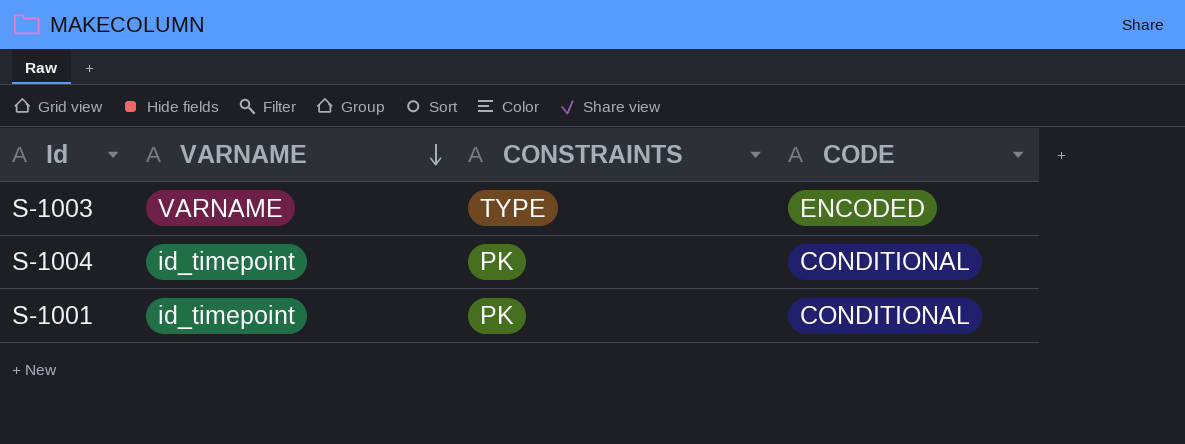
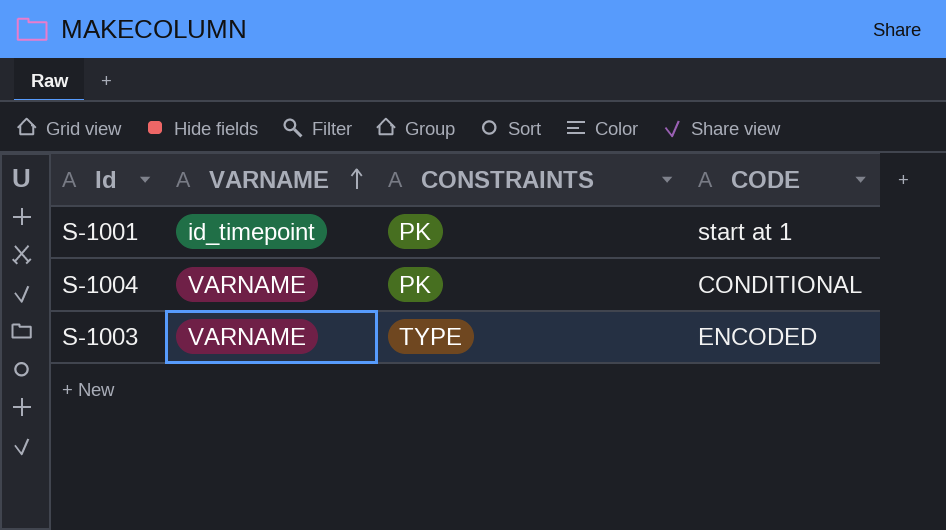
row order: VARNAME descending -> VARNAME ascending
S-1001 | CODE: CONDITIONAL -> start at 1
S-1004 | VARNAME: id_timepoint -> VARNAME

